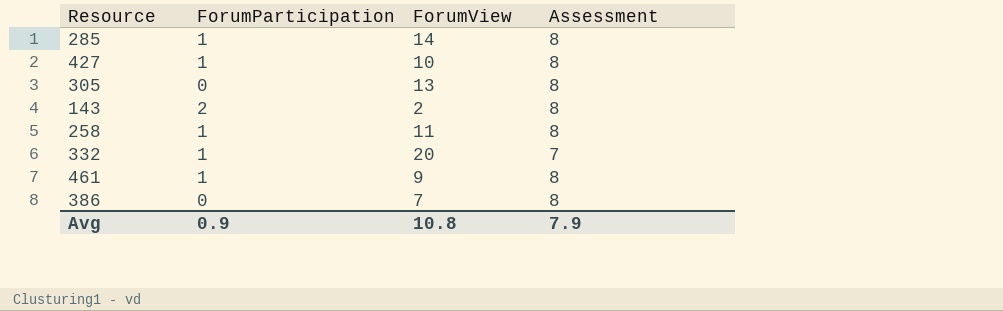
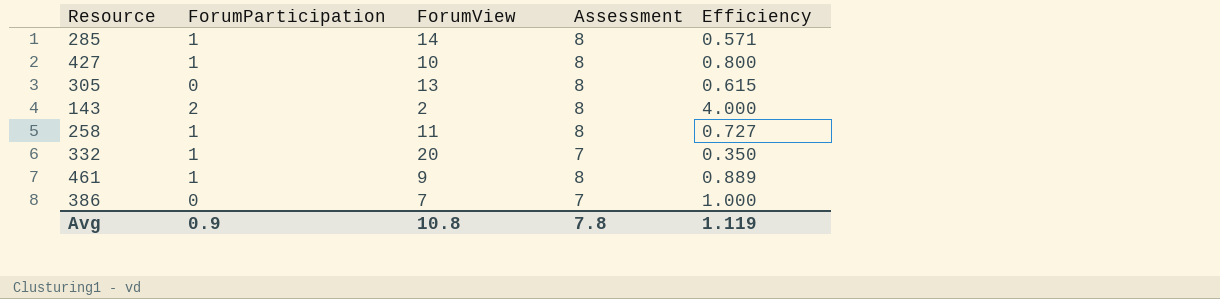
column Efficiency | formula: none -> [Assessment] / [ForumView]
386 | Assessment: 8 -> 7
Avg | Assessment: 7.9 -> 7.8

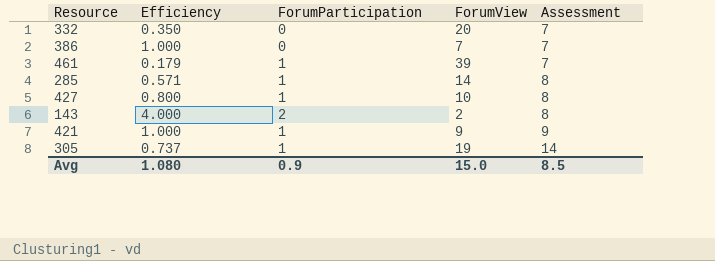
row order: none -> Assessment ascending
column Efficiency | position: 5 -> 2
row 258: 1 | 11 | 8 | 0.727 -> none
332 | ForumParticipation: 1 -> 0
461 | Efficiency: 0.889 -> 0.179
461 | ForumView: 9 -> 39
461 | Assessment: 8 -> 7
row 421: none -> 1.000 | 1 | 9 | 9
305 | Efficiency: 0.615 -> 0.737
305 | ForumParticipation: 0 -> 1
305 | ForumView: 13 -> 19
305 | Assessment: 8 -> 14
Avg | Efficiency: 1.119 -> 1.080
Avg | ForumView: 10.8 -> 15.0
Avg | Assessment: 7.8 -> 8.5

